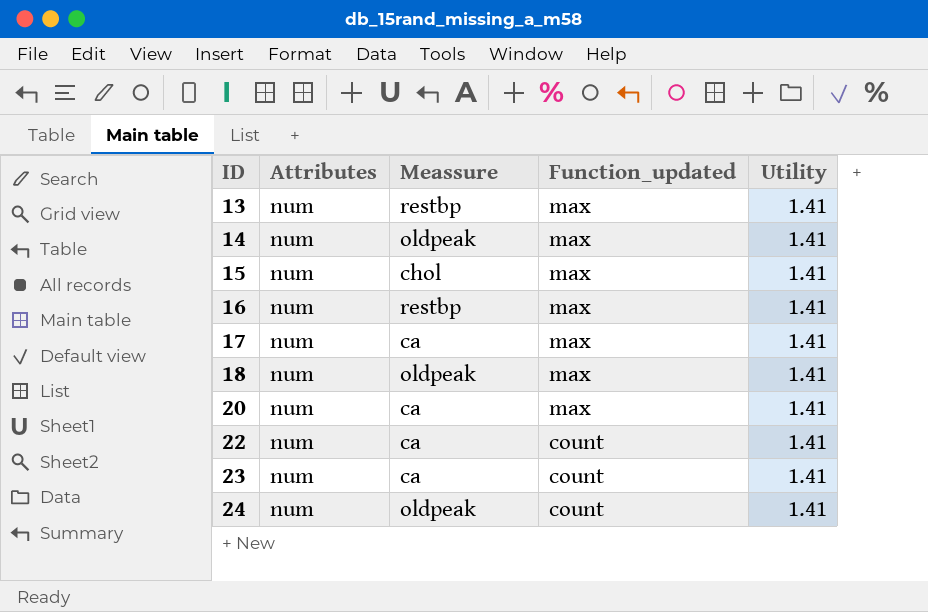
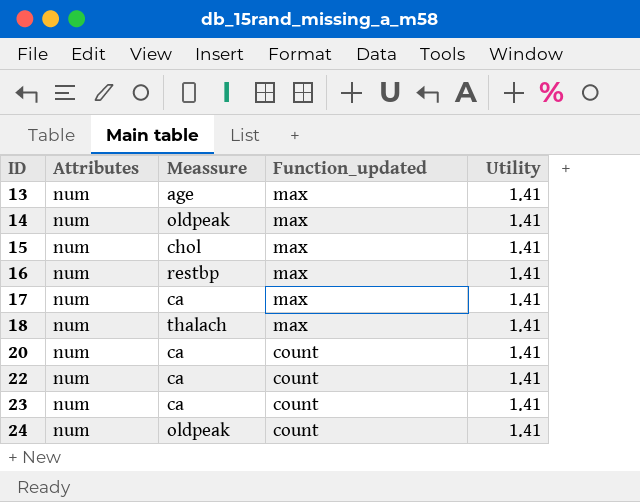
13 | Meassure: restbp -> age
18 | Meassure: oldpeak -> thalach
20 | Function_updated: max -> count

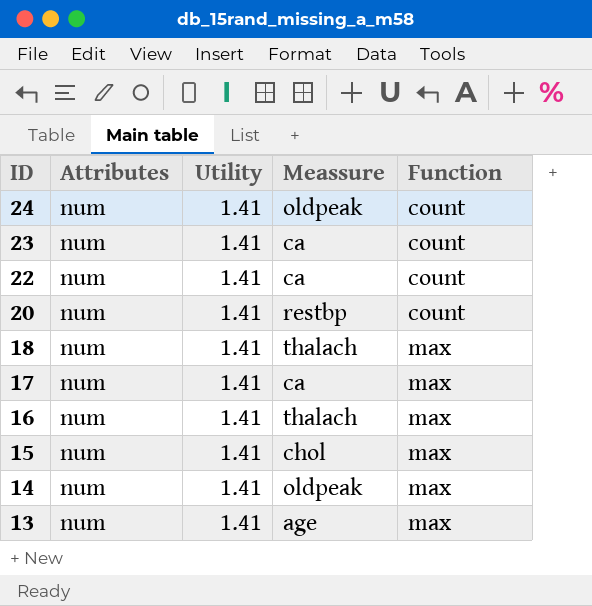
row order: ID ascending -> ID descending
column Utility | position: 5 -> 3
column name: Function_updated -> Function
20 | Meassure: ca -> restbp
16 | Meassure: restbp -> thalach

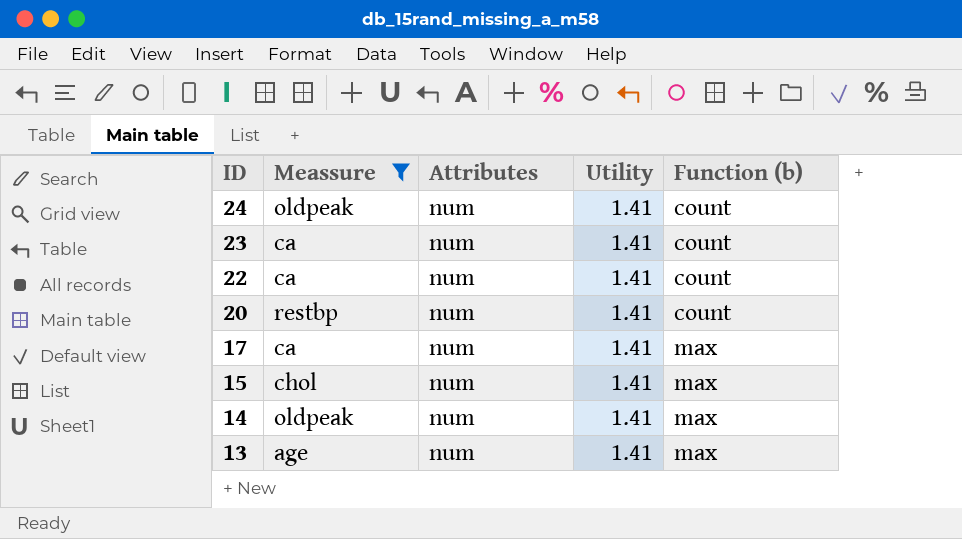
filter: none -> Meassure != thalach
column Meassure | position: 4 -> 2
column name: Function -> Function (b)

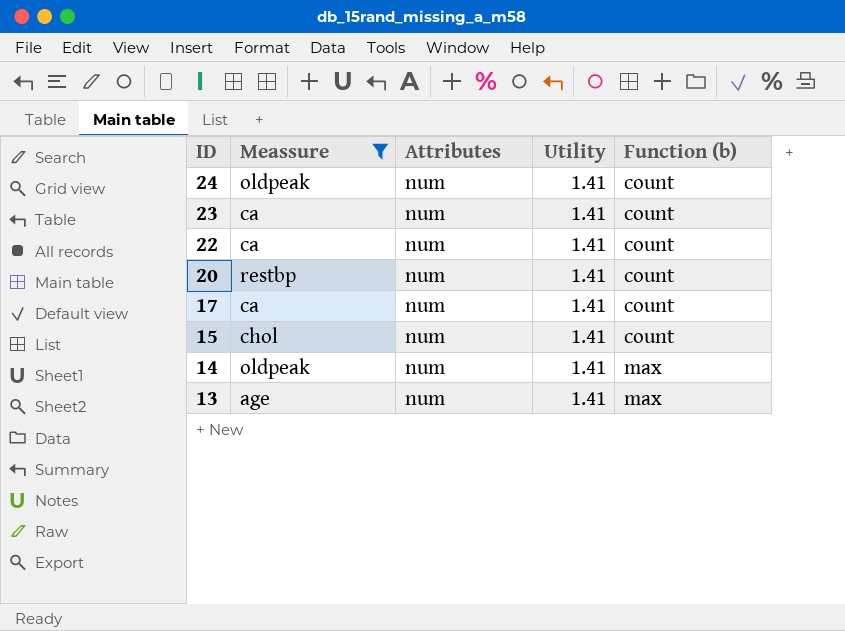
17 | Function (b): max -> count
15 | Function (b): max -> count

